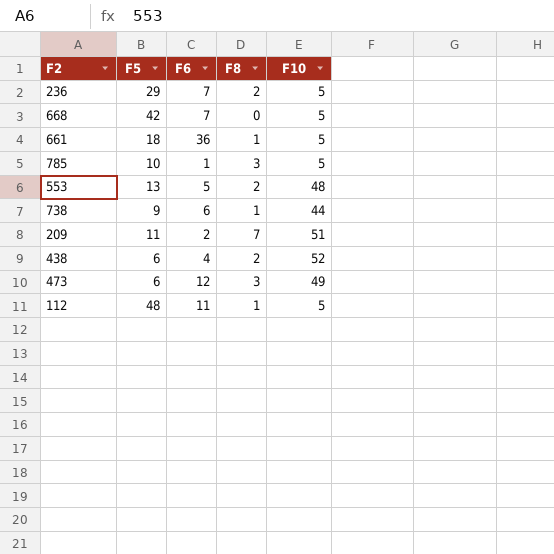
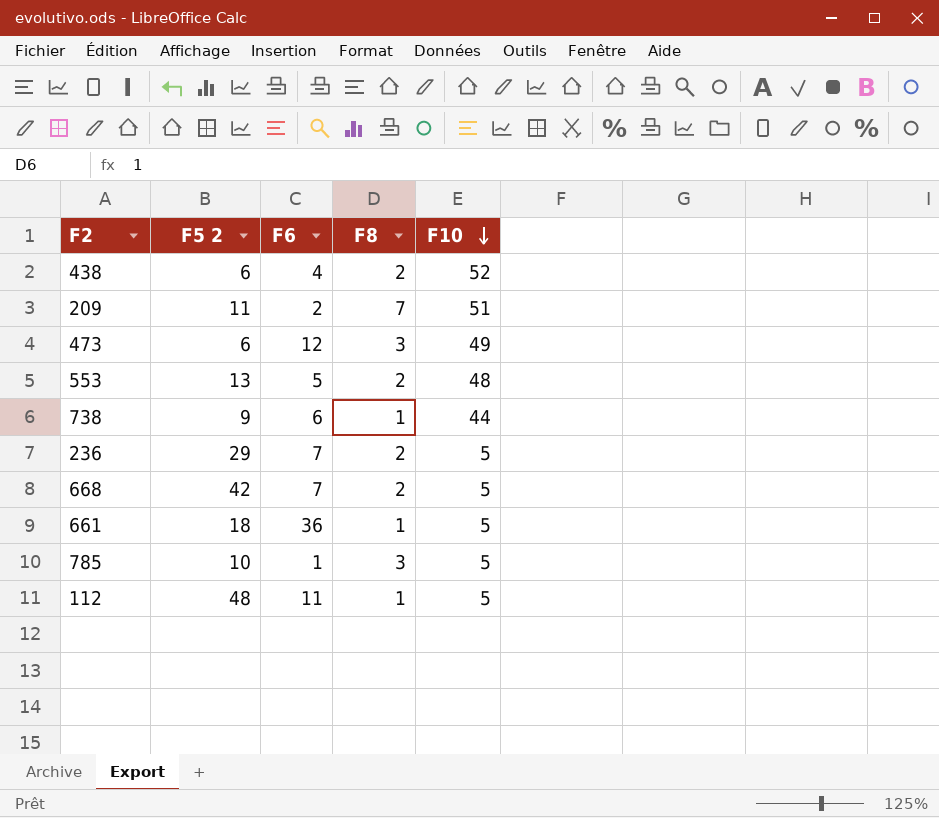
row order: none -> F10 descending
column name: F5 -> F5 2
668 | F8: 0 -> 2

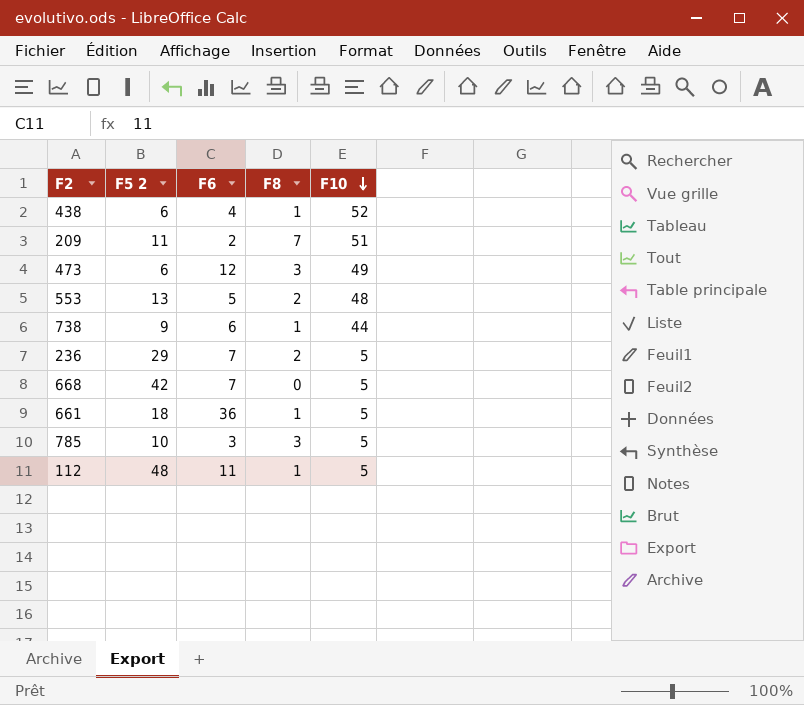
438 | F8: 2 -> 1
668 | F8: 2 -> 0
785 | F6: 1 -> 3

